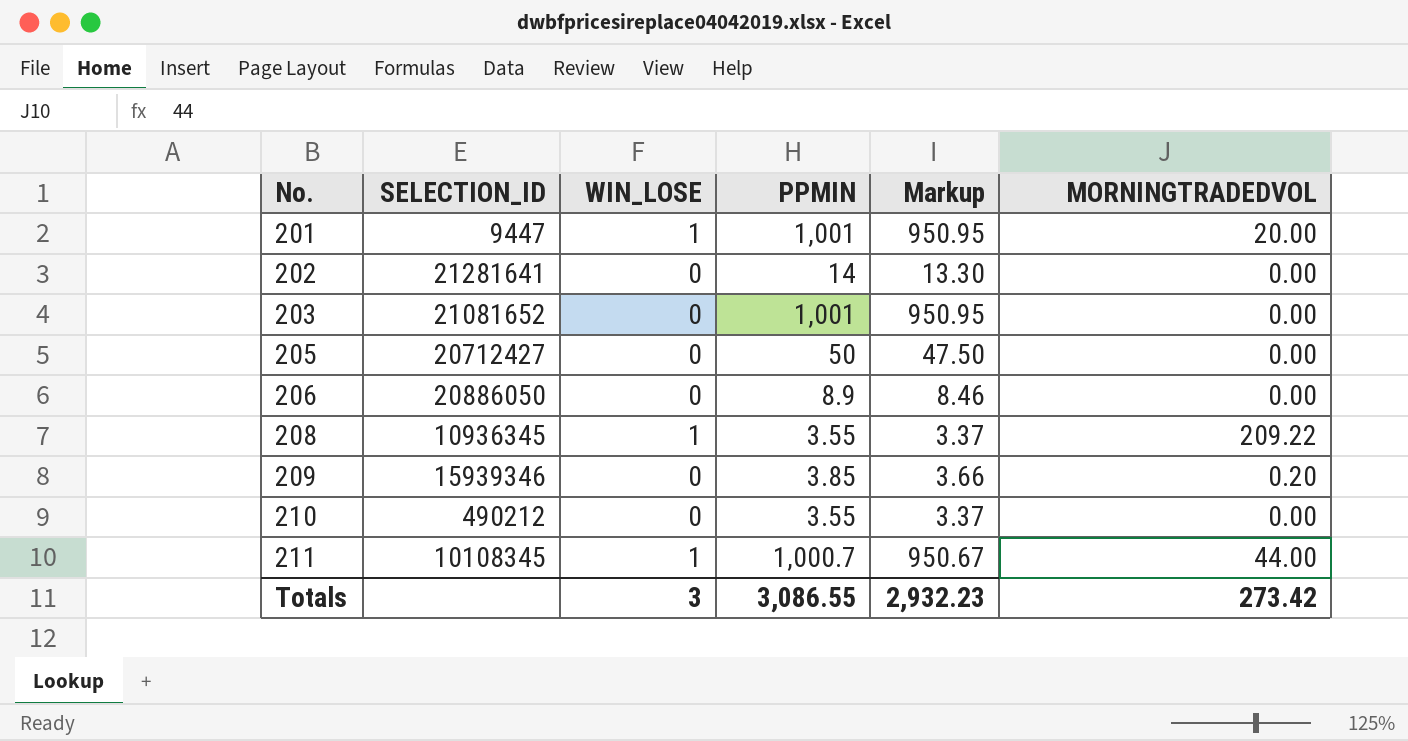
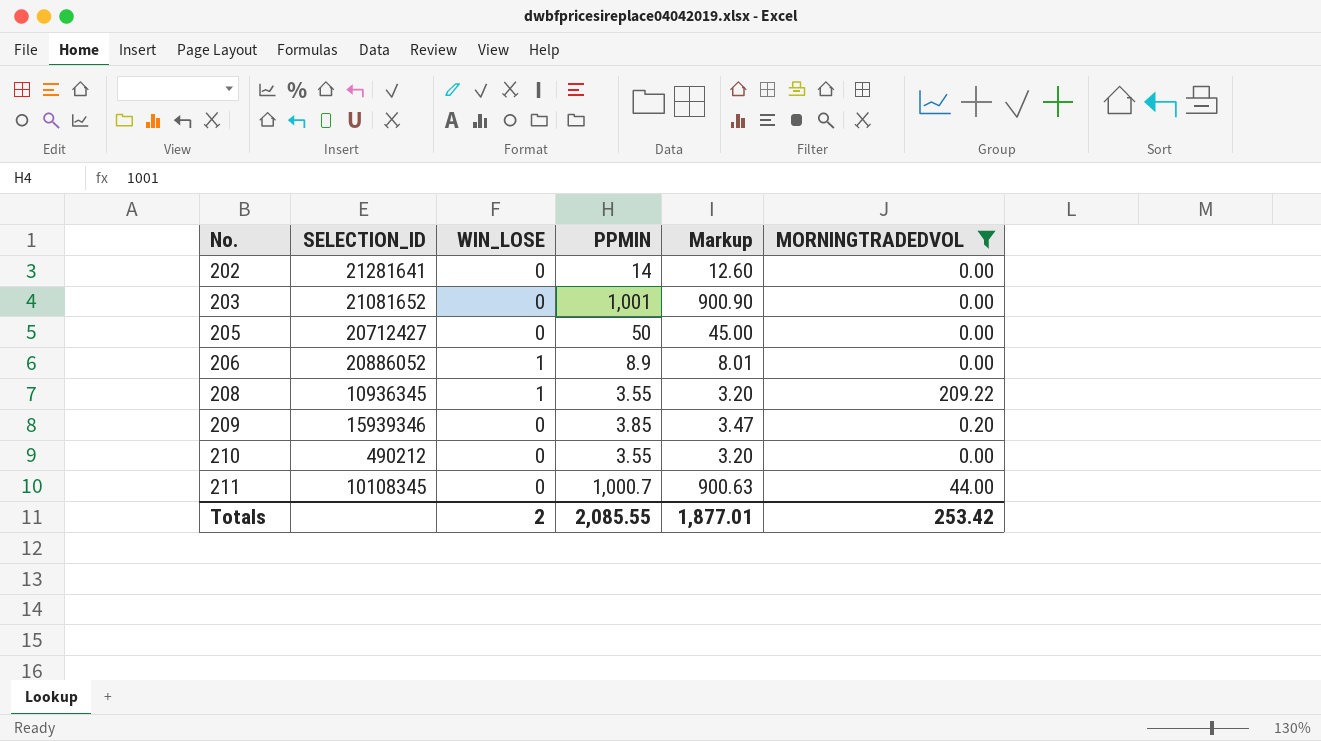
filter: none -> MORNINGTRADEDVOL != 20.00
column Markup | formula: [PPMIN] * 0.95 -> [PPMIN] * 0.9
206 | SELECTION_ID: 20886050 -> 20886052
206 | WIN_LOSE: 0 -> 1
211 | WIN_LOSE: 1 -> 0
Totals | WIN_LOSE: 3 -> 2
Totals | PPMIN: 3,086.55 -> 2,085.55
Totals | Markup: 2,932.23 -> 1,877.01
Totals | MORNINGTRADEDVOL: 273.42 -> 253.42

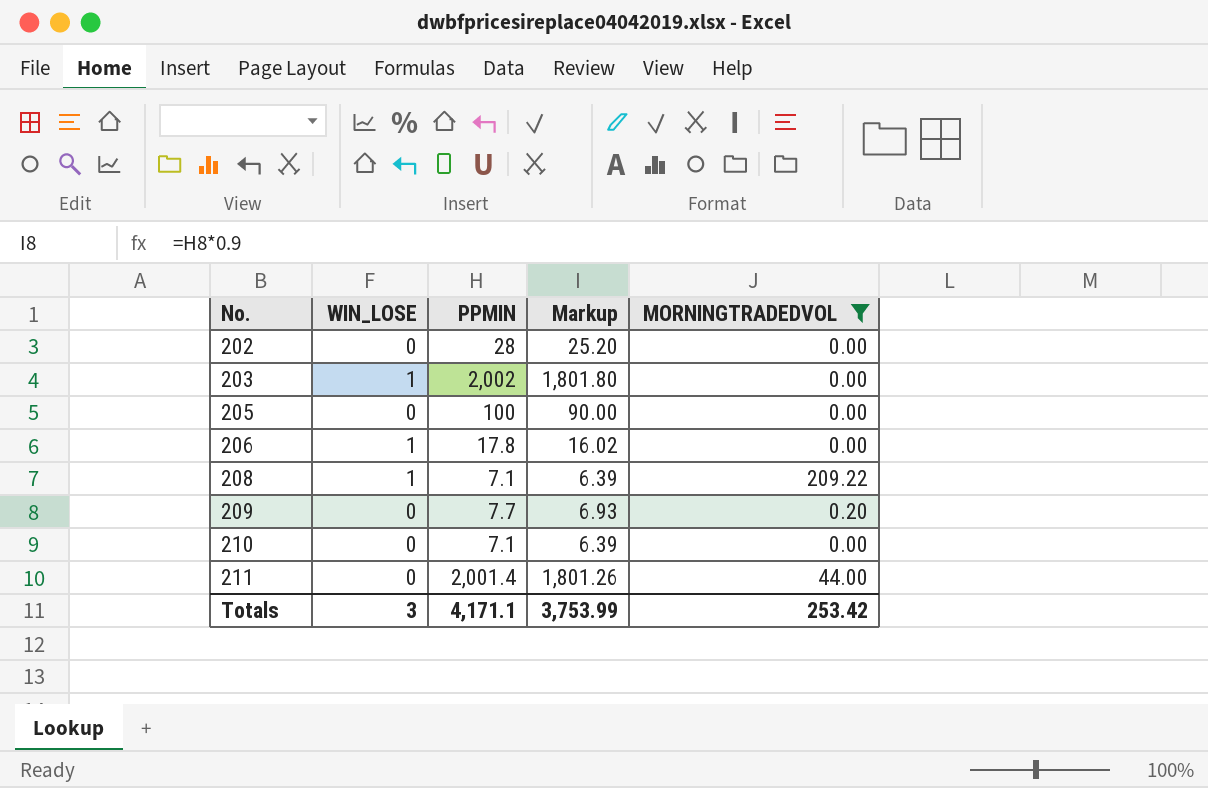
column SELECTION_ID | position: 2 -> none
202 | PPMIN: 14 -> 28
202 | Markup: 12.60 -> 25.20
203 | WIN_LOSE: 0 -> 1
203 | PPMIN: 1,001 -> 2,002
203 | Markup: 900.90 -> 1,801.80
205 | PPMIN: 50 -> 100
205 | Markup: 45.00 -> 90.00
206 | PPMIN: 8.9 -> 17.8
206 | Markup: 8.01 -> 16.02
208 | PPMIN: 3.55 -> 7.1
208 | Markup: 3.20 -> 6.39
209 | PPMIN: 3.85 -> 7.7
209 | Markup: 3.47 -> 6.93
210 | PPMIN: 3.55 -> 7.1
210 | Markup: 3.20 -> 6.39
211 | PPMIN: 1,000.7 -> 2,001.4
211 | Markup: 900.63 -> 1,801.26
Totals | WIN_LOSE: 2 -> 3
Totals | PPMIN: 2,085.55 -> 4,171.1
Totals | Markup: 1,877.01 -> 3,753.99

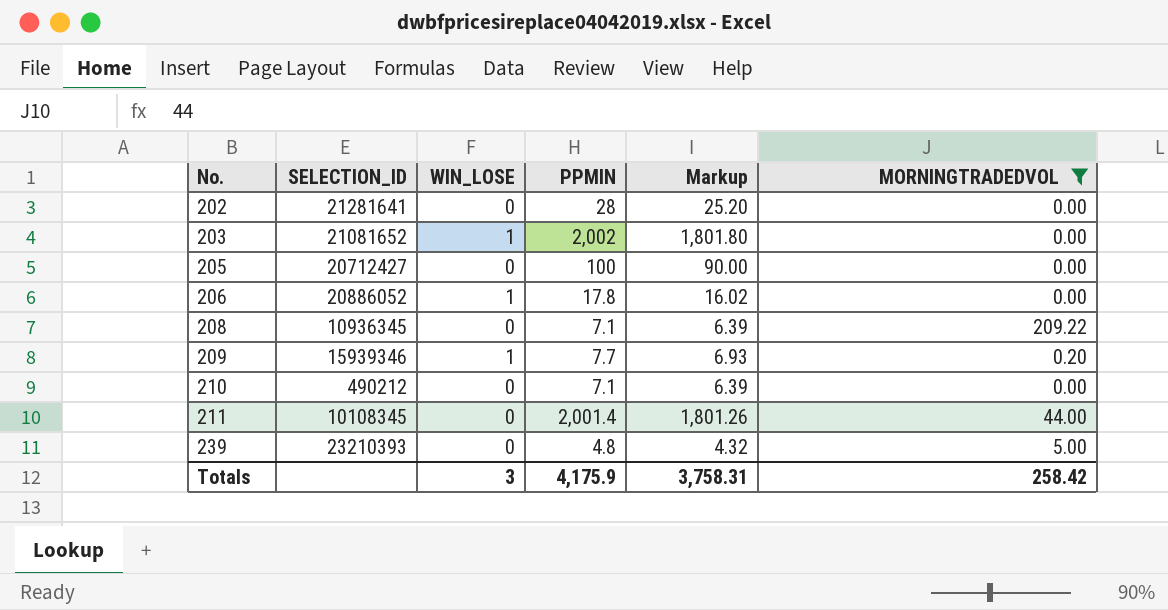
column SELECTION_ID | position: none -> 2
208 | WIN_LOSE: 1 -> 0
209 | WIN_LOSE: 0 -> 1
row 239: none -> 23210393 | 0 | 4.8 | 4.32 | 5.00
Totals | PPMIN: 4,171.1 -> 4,175.9
Totals | Markup: 3,753.99 -> 3,758.31
Totals | MORNINGTRADEDVOL: 253.42 -> 258.42

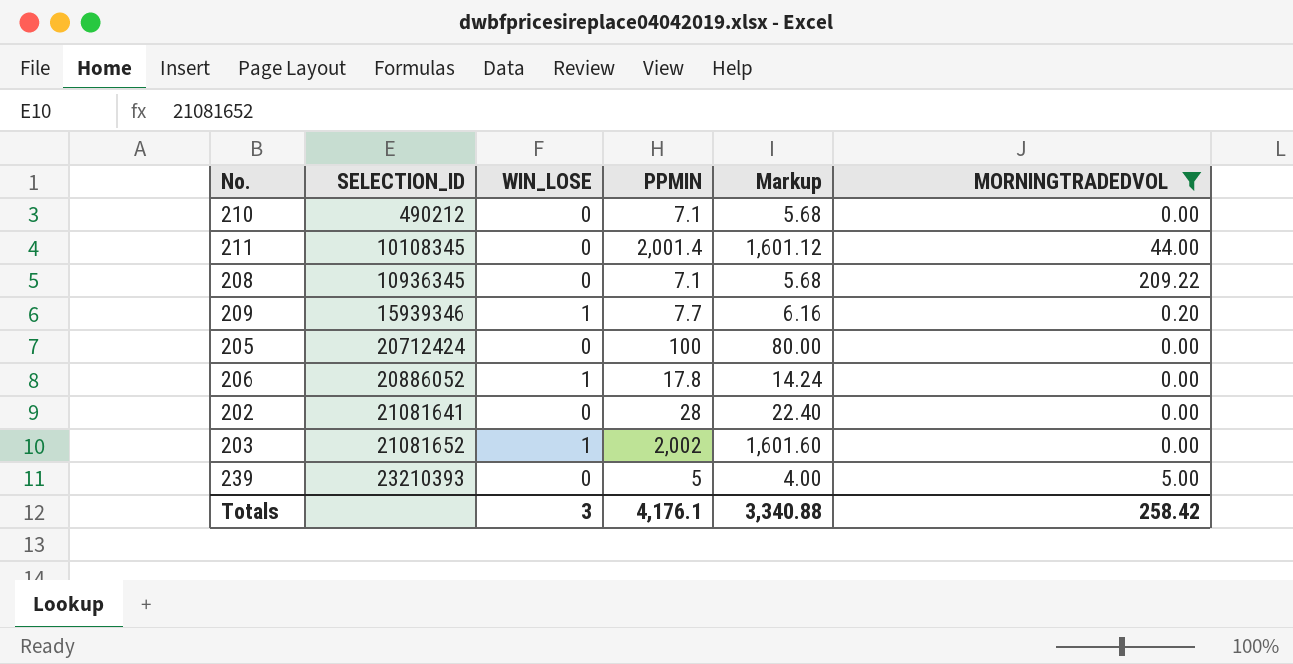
row order: No. ascending -> SELECTION_ID ascending
column Markup | formula: [PPMIN] * 0.9 -> [PPMIN] * 0.8
205 | SELECTION_ID: 20712427 -> 20712424
202 | SELECTION_ID: 21281641 -> 21081641
239 | PPMIN: 4.8 -> 5
Totals | PPMIN: 4,175.9 -> 4,176.1
Totals | Markup: 3,758.31 -> 3,340.88

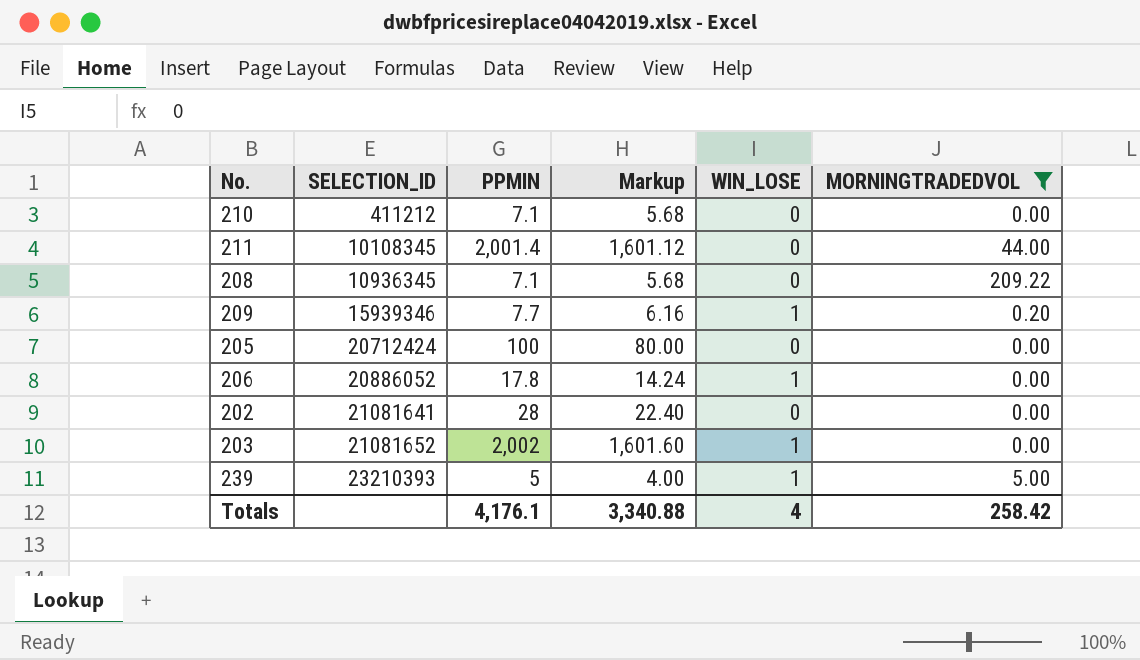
column WIN_LOSE | position: 3 -> 5
210 | SELECTION_ID: 490212 -> 411212
239 | WIN_LOSE: 0 -> 1
Totals | WIN_LOSE: 3 -> 4

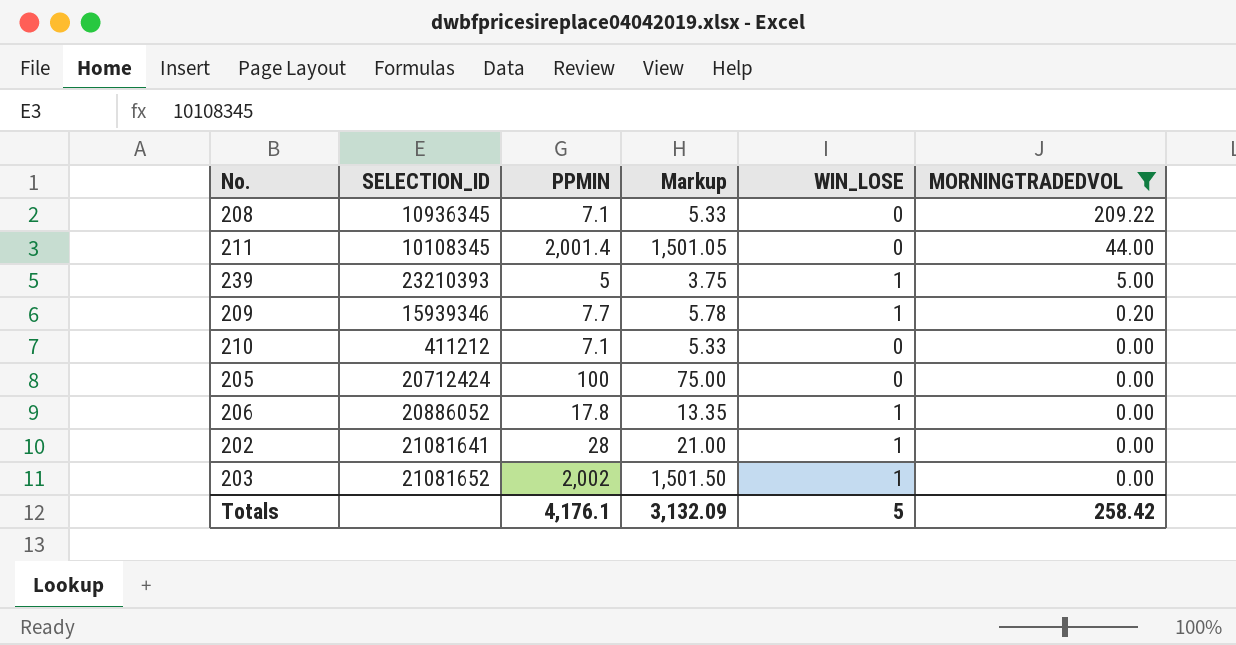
row order: SELECTION_ID ascending -> MORNINGTRADEDVOL descending
column Markup | formula: [PPMIN] * 0.8 -> [PPMIN] * 0.75
202 | WIN_LOSE: 0 -> 1
Totals | Markup: 3,340.88 -> 3,132.09
Totals | WIN_LOSE: 4 -> 5

